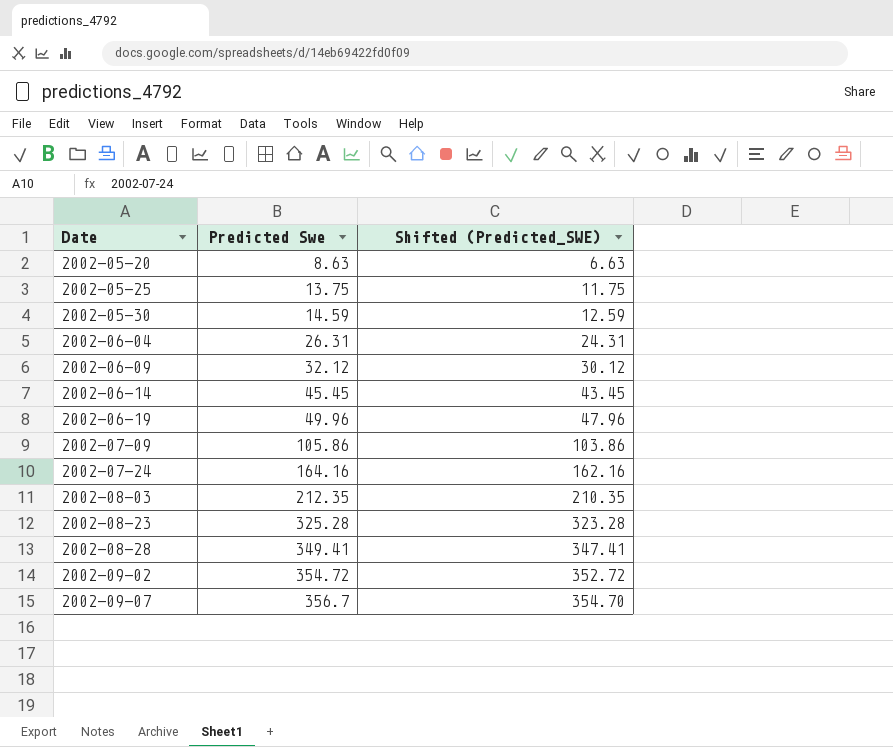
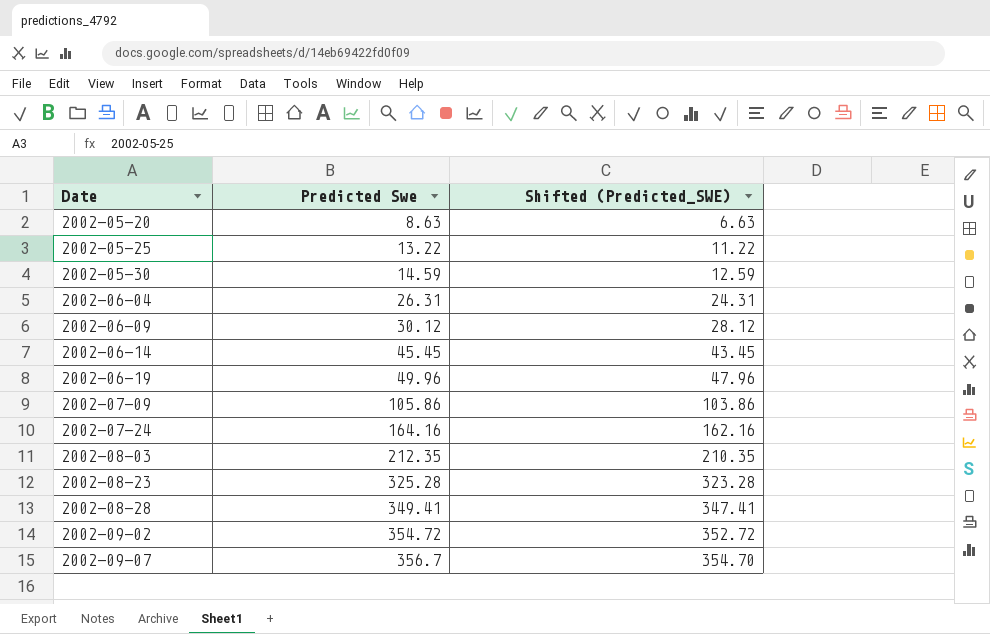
2002-05-25 | Predicted Swe: 13.75 -> 13.22
2002-05-25 | Shifted (Predicted_SWE): 11.75 -> 11.22
2002-06-09 | Predicted Swe: 32.12 -> 30.12
2002-06-09 | Shifted (Predicted_SWE): 30.12 -> 28.12

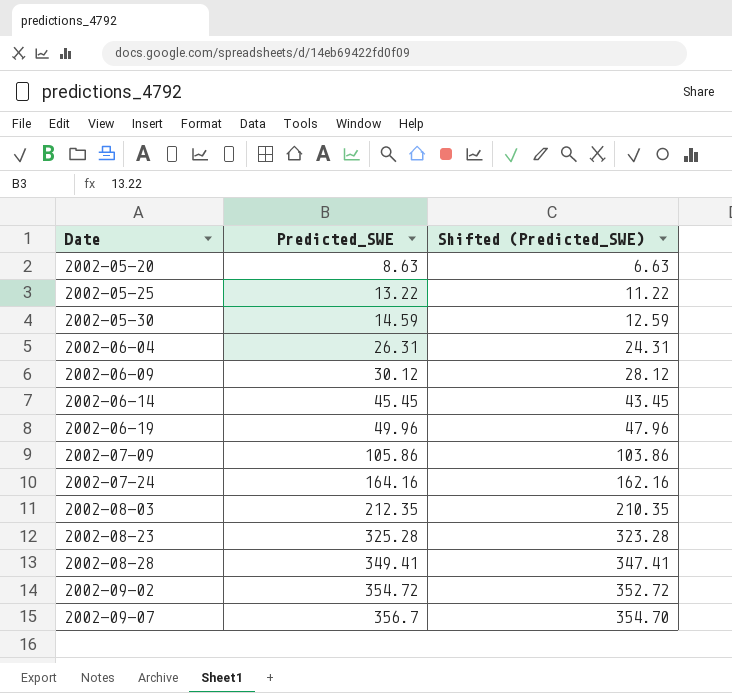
column name: Predicted Swe -> Predicted_SWE

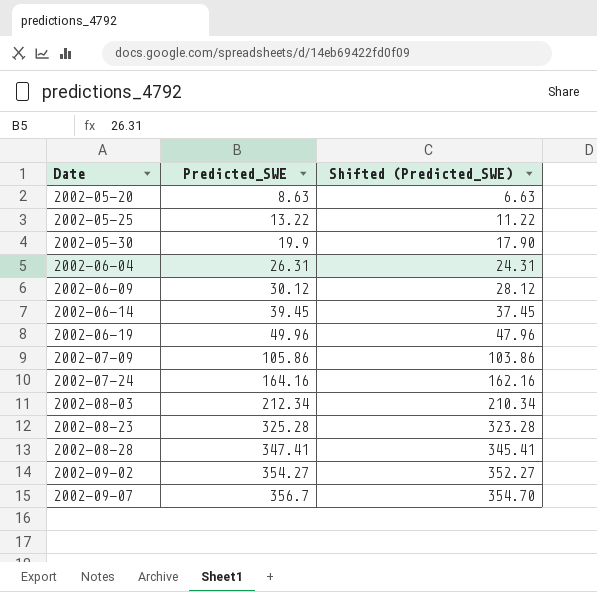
2002-05-30 | Predicted_SWE: 14.59 -> 19.9
2002-05-30 | Shifted (Predicted_SWE): 12.59 -> 17.90
2002-06-14 | Predicted_SWE: 45.45 -> 39.45
2002-06-14 | Shifted (Predicted_SWE): 43.45 -> 37.45
2002-08-03 | Predicted_SWE: 212.35 -> 212.34
2002-08-03 | Shifted (Predicted_SWE): 210.35 -> 210.34
2002-08-28 | Predicted_SWE: 349.41 -> 347.41
2002-08-28 | Shifted (Predicted_SWE): 347.41 -> 345.41
2002-09-02 | Predicted_SWE: 354.72 -> 354.27
2002-09-02 | Shifted (Predicted_SWE): 352.72 -> 352.27

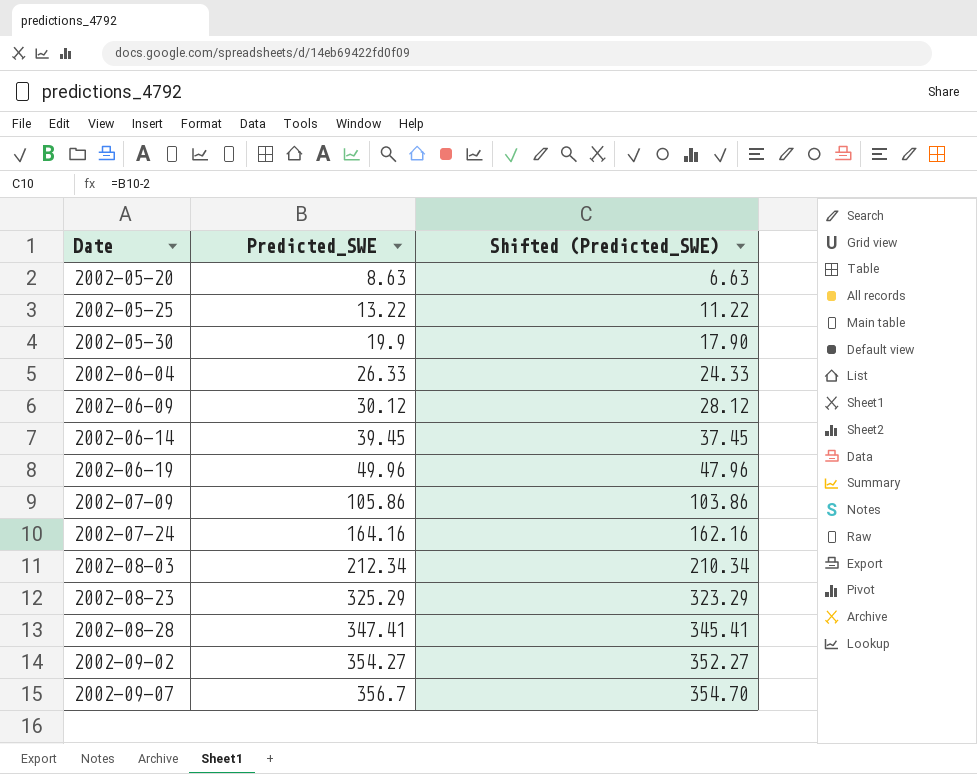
2002-06-04 | Predicted_SWE: 26.31 -> 26.33
2002-06-04 | Shifted (Predicted_SWE): 24.31 -> 24.33
2002-08-23 | Predicted_SWE: 325.28 -> 325.29
2002-08-23 | Shifted (Predicted_SWE): 323.28 -> 323.29

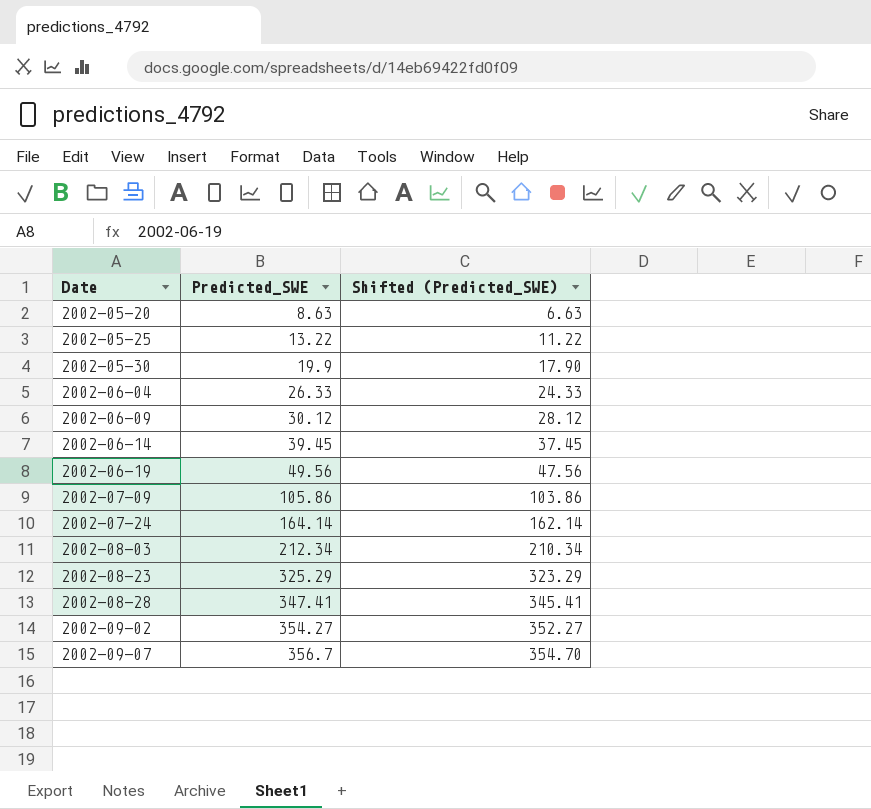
2002-06-19 | Predicted_SWE: 49.96 -> 49.56
2002-06-19 | Shifted (Predicted_SWE): 47.96 -> 47.56
2002-07-24 | Predicted_SWE: 164.16 -> 164.14
2002-07-24 | Shifted (Predicted_SWE): 162.16 -> 162.14

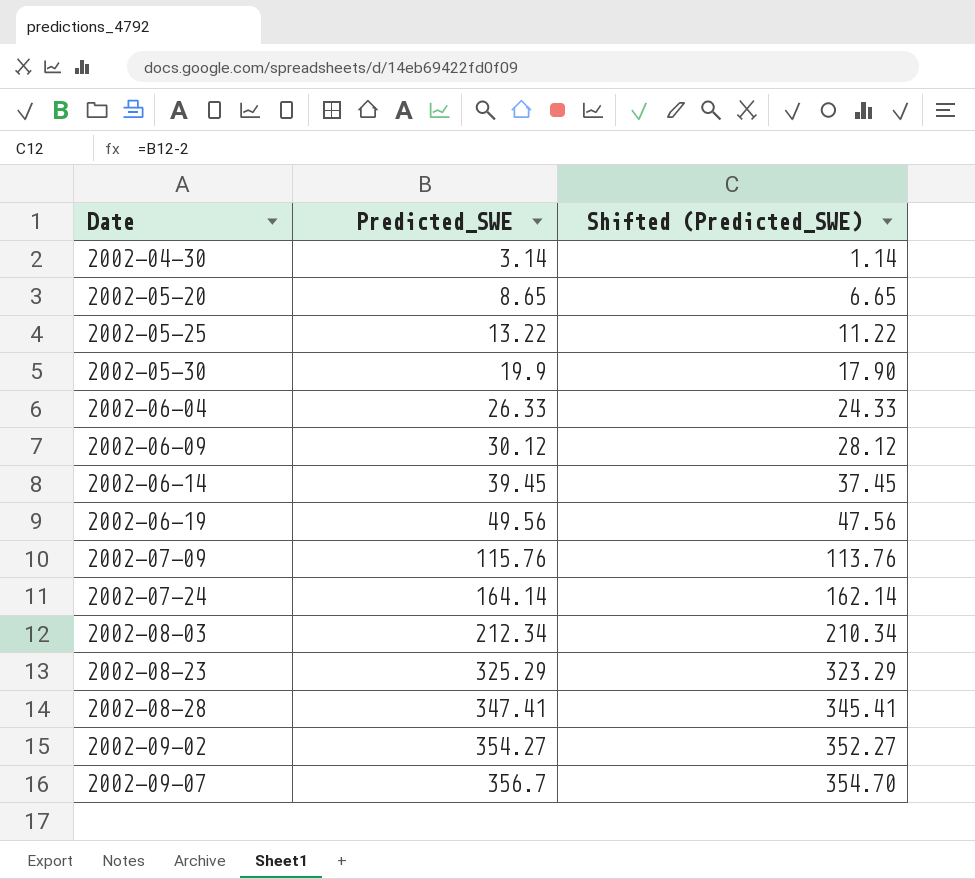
row 2002-04-30: none -> 3.14 | 1.14
2002-05-20 | Predicted_SWE: 8.63 -> 8.65
2002-05-20 | Shifted (Predicted_SWE): 6.63 -> 6.65
2002-07-09 | Predicted_SWE: 105.86 -> 115.76
2002-07-09 | Shifted (Predicted_SWE): 103.86 -> 113.76

